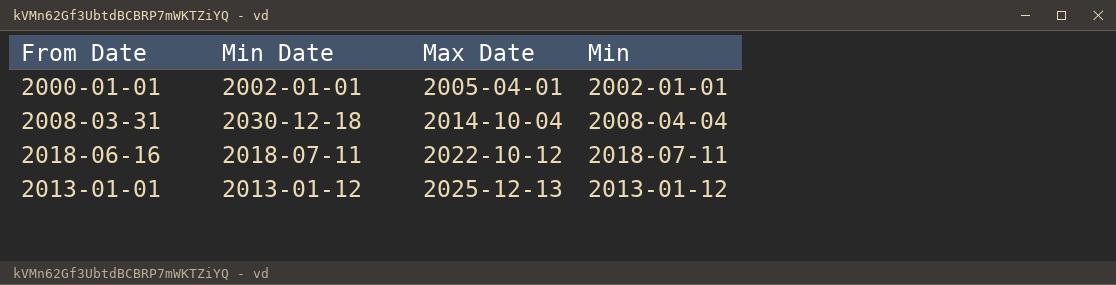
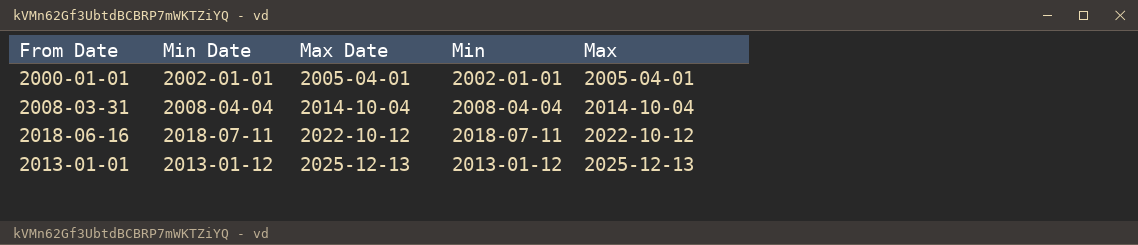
column Max | position: none -> 5
2008-03-31 | Min Date: 2030-12-18 -> 2008-04-04

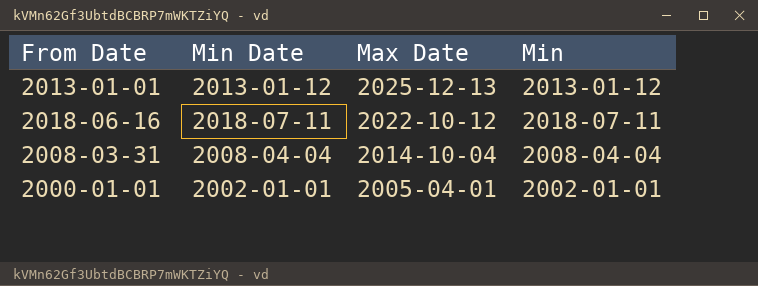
row order: Max Date ascending -> Max Date descending
column Max | position: 5 -> none

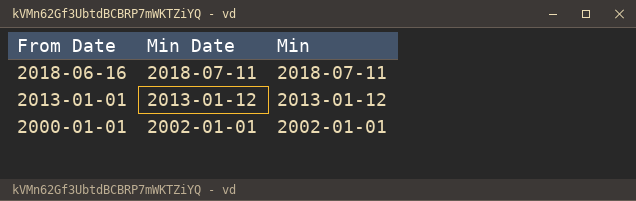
row order: Max Date descending -> From Date descending
column Max Date | position: 3 -> none
row 2008-03-31: 2008-04-04 | 2014-10-04 | 2008-04-04 -> none

